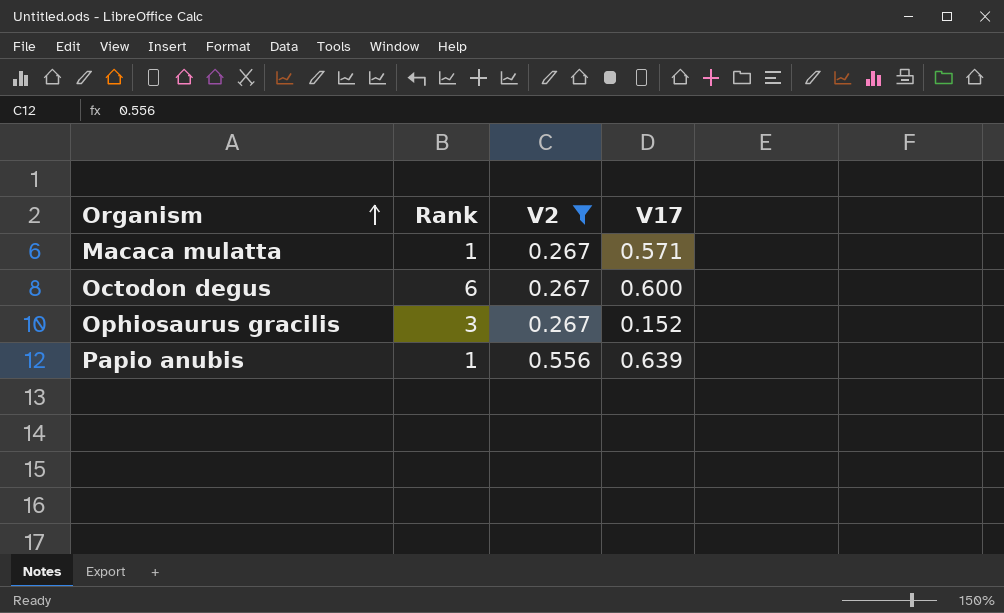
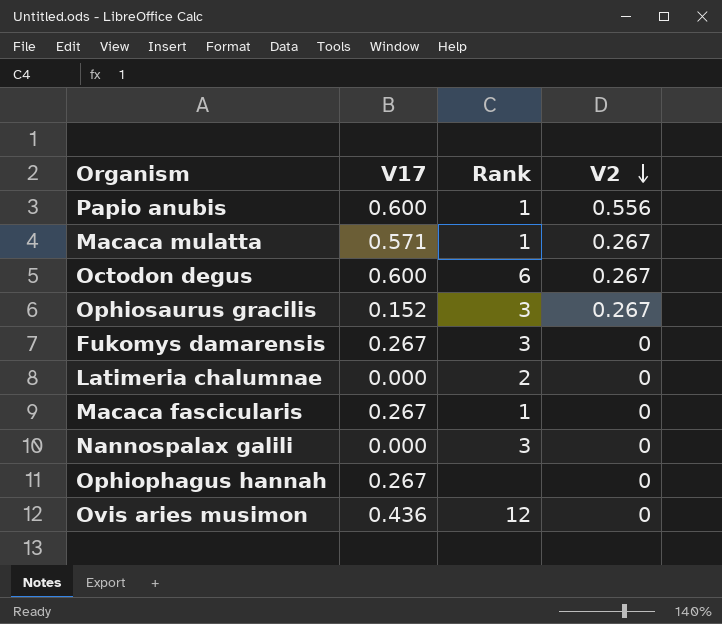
filter: V2 != 0 -> none
row order: Organism ascending -> V2 descending
column V17 | position: 4 -> 2
Papio anubis | V17: 0.639 -> 0.600

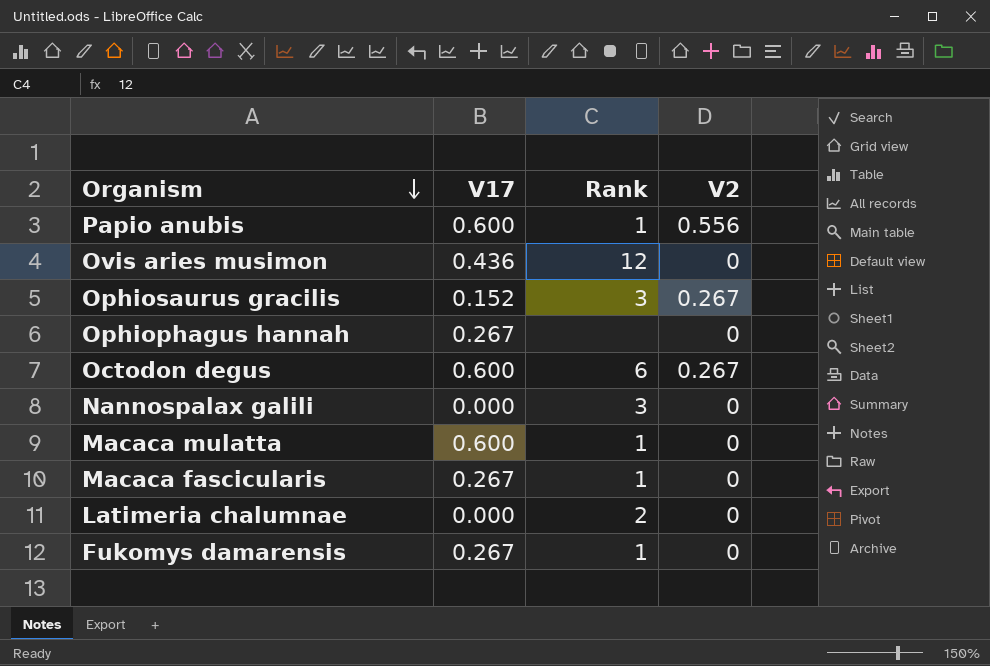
row order: V2 descending -> Organism descending
Macaca mulatta | V17: 0.571 -> 0.600
Macaca mulatta | V2: 0.267 -> 0
Fukomys damarensis | Rank: 3 -> 1

